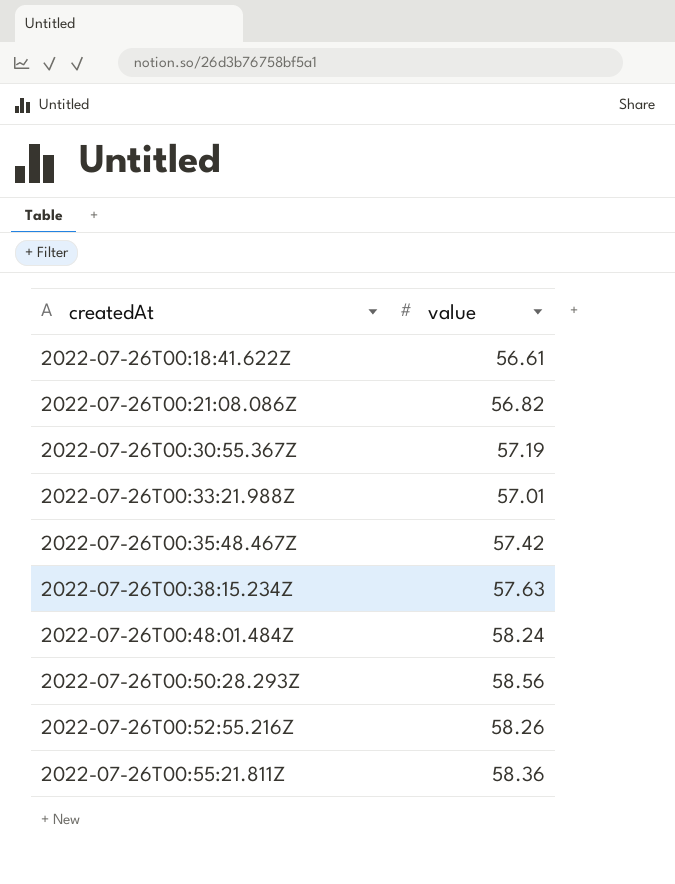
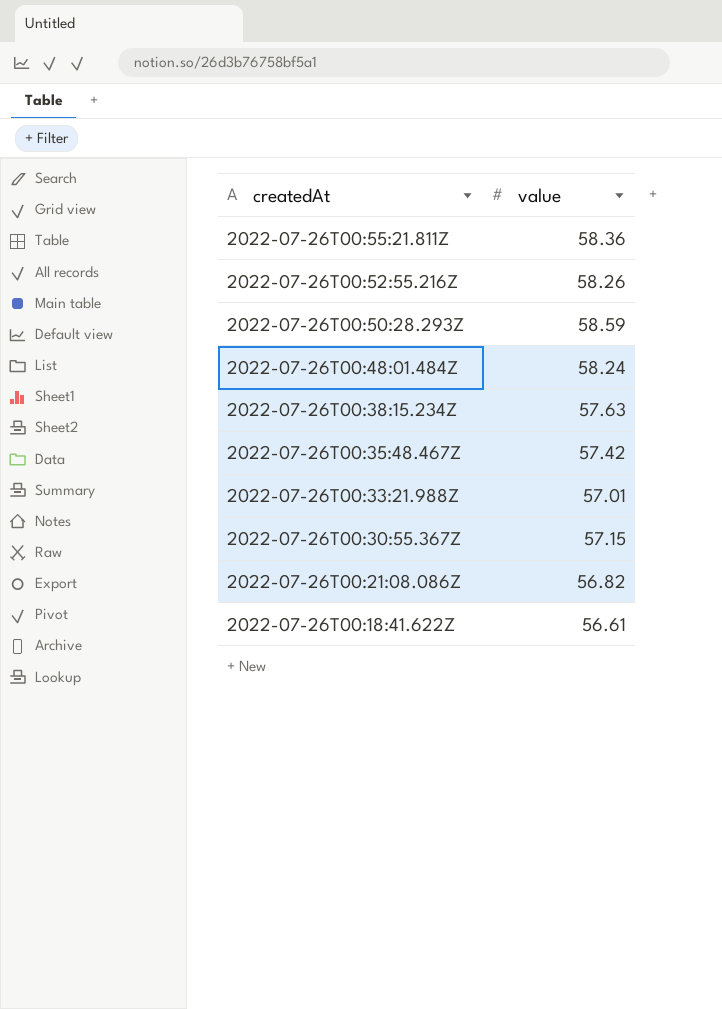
row order: createdAt ascending -> createdAt descending
2022-07-26T00:50:28.293Z | value: 58.56 -> 58.59
2022-07-26T00:30:55.367Z | value: 57.19 -> 57.15

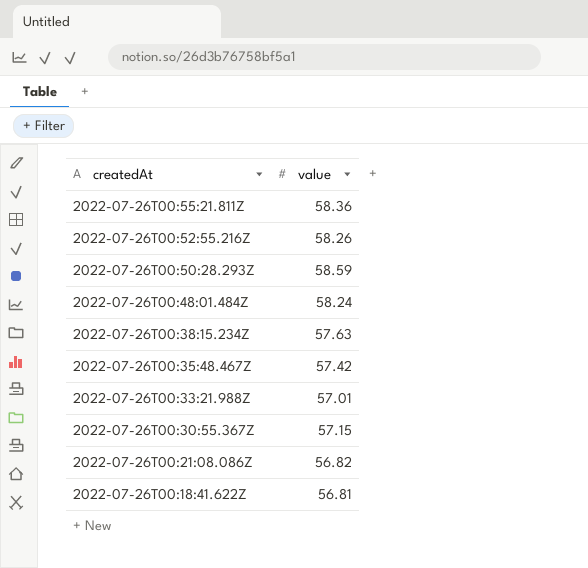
2022-07-26T00:18:41.622Z | value: 56.61 -> 56.81

